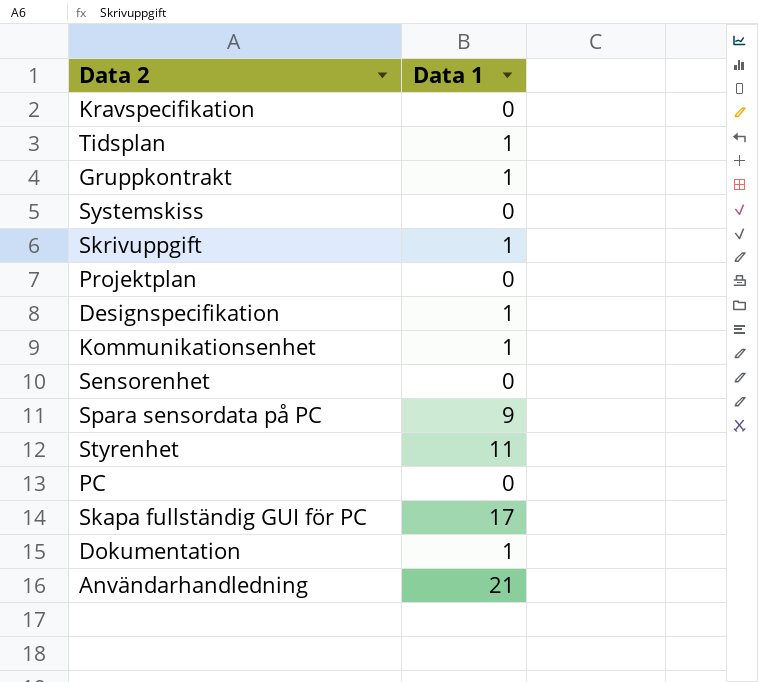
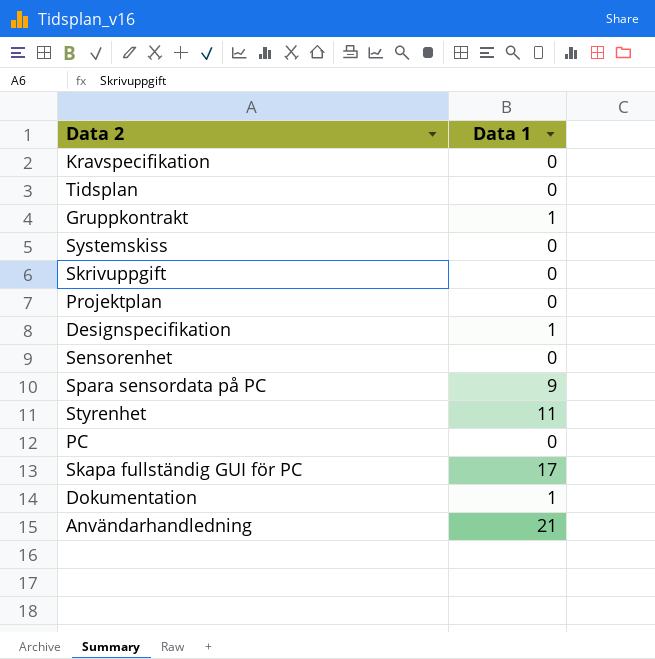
row Kommunikationsenhet: 1 -> none
Tidsplan | Data 1: 1 -> 0
Skrivuppgift | Data 1: 1 -> 0

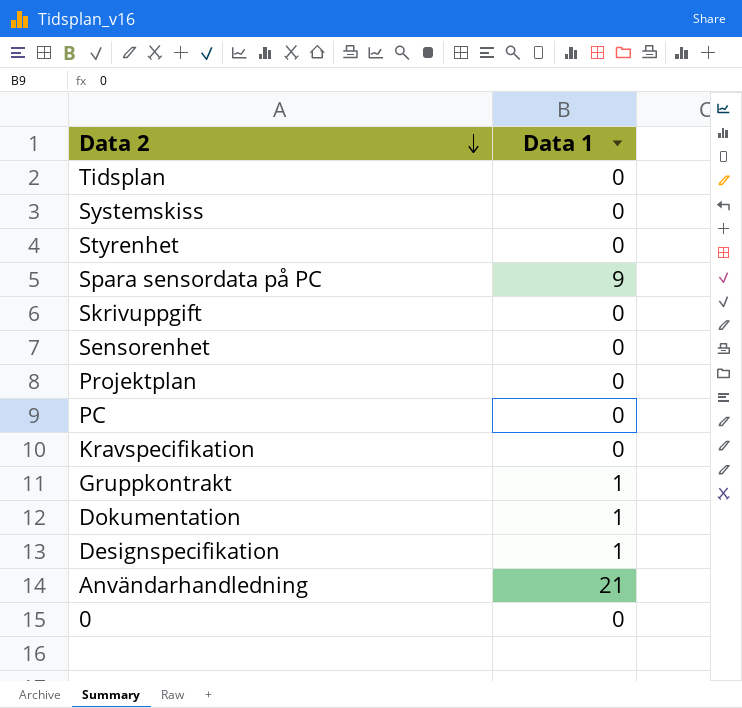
row order: none -> Data 2 descending
row Skapa fullständig GUI för PC: 17 -> none
Styrenhet | Data 1: 11 -> 0
row 0: none -> 0

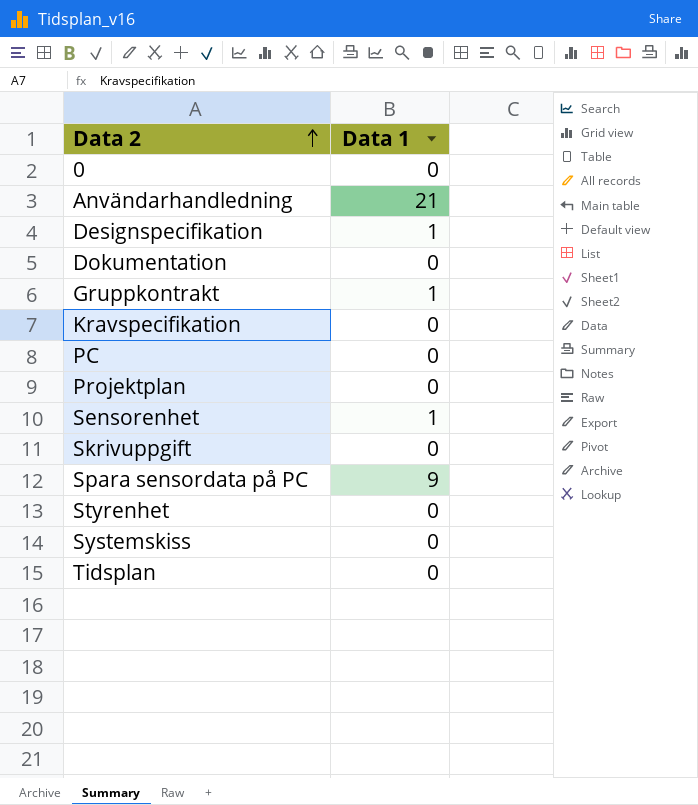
row order: Data 2 descending -> Data 2 ascending
Dokumentation | Data 1: 1 -> 0
Sensorenhet | Data 1: 0 -> 1

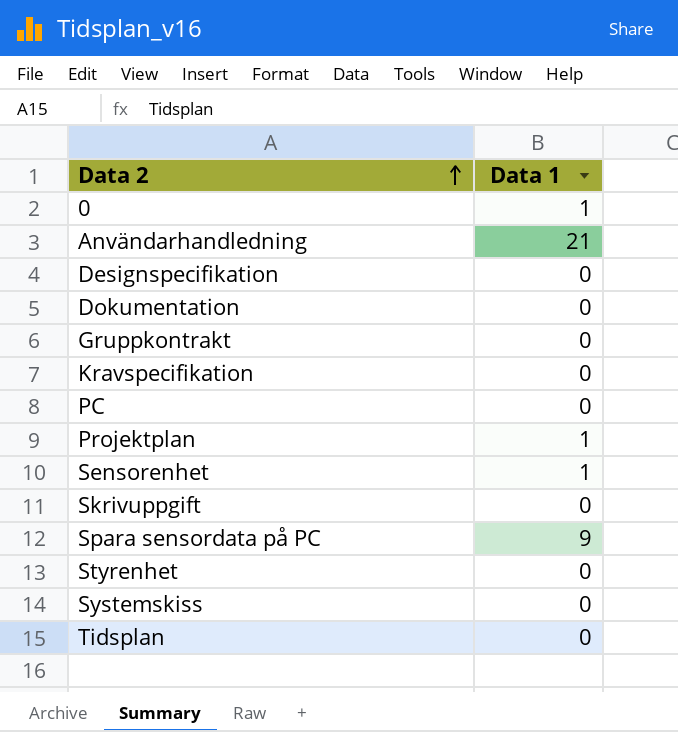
0 | Data 1: 0 -> 1
Designspecifikation | Data 1: 1 -> 0
Gruppkontrakt | Data 1: 1 -> 0
Projektplan | Data 1: 0 -> 1

